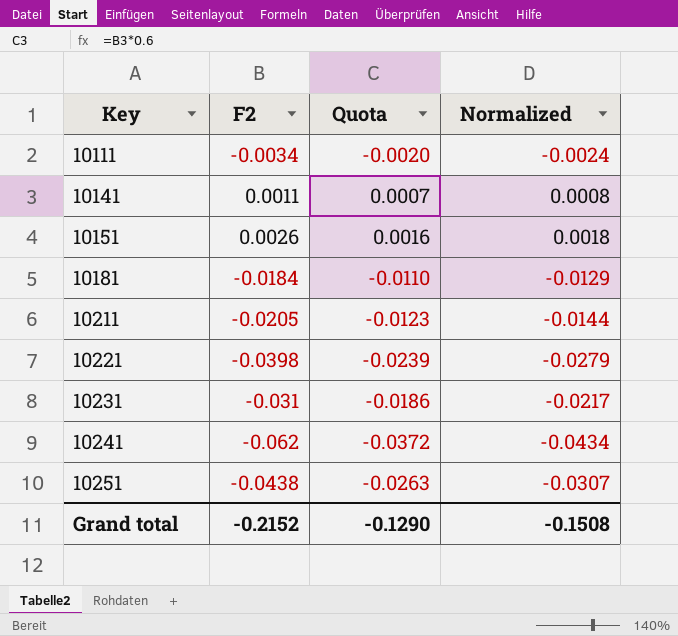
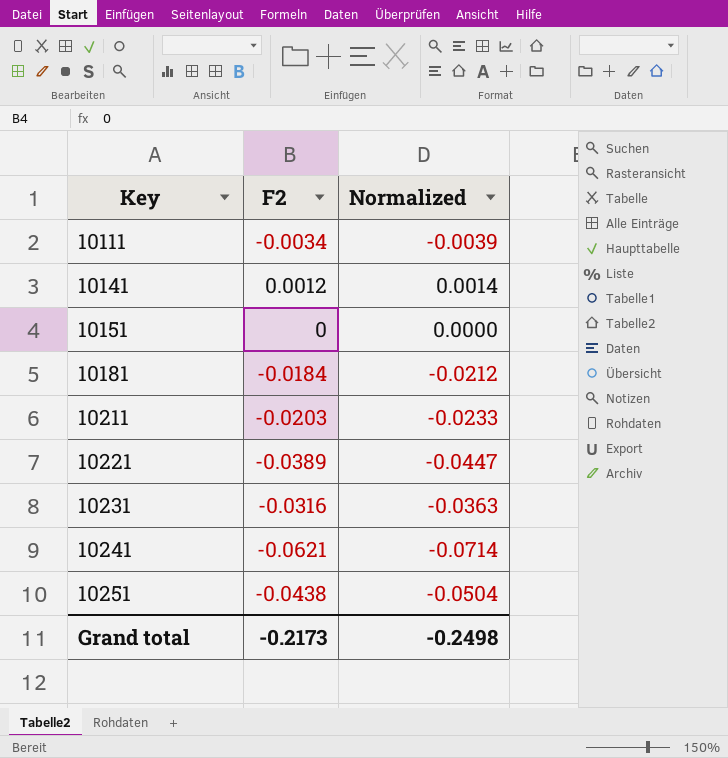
column Quota | formula: [F2] * 0.6 -> none
column Normalized | formula: [F2] * 0.7 -> [F2] * 1.15
10141 | F2: 0.0011 -> 0.0012
10151 | F2: 0.0026 -> 0
10211 | F2: -0.0205 -> -0.0203
10221 | F2: -0.0398 -> -0.0389
10231 | F2: -0.031 -> -0.0316
10241 | F2: -0.062 -> -0.0621
Grand total | F2: -0.2152 -> -0.2173
Grand total | Normalized: -0.1508 -> -0.2498

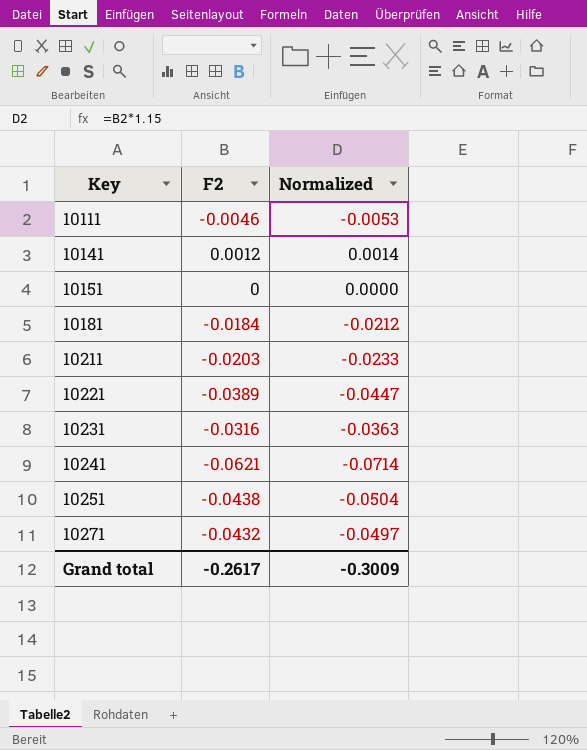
10111 | F2: -0.0034 -> -0.0046
10111 | Normalized: -0.0039 -> -0.0053
row 10271: none -> -0.0432 | -0.0497
Grand total | F2: -0.2173 -> -0.2617
Grand total | Normalized: -0.2498 -> -0.3009

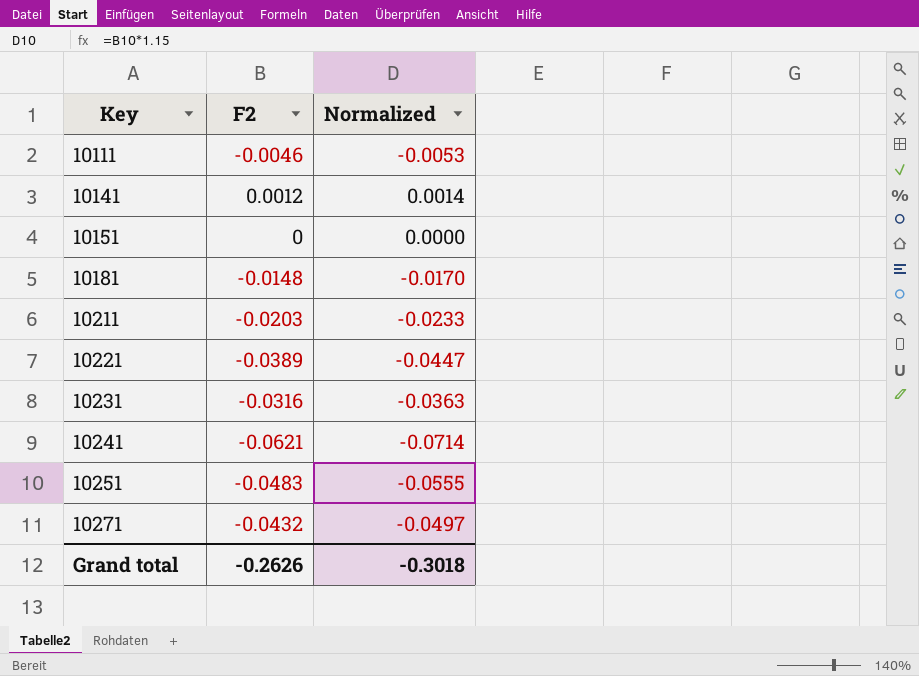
10181 | F2: -0.0184 -> -0.0148
10181 | Normalized: -0.0212 -> -0.0170
10251 | F2: -0.0438 -> -0.0483
10251 | Normalized: -0.0504 -> -0.0555
Grand total | F2: -0.2617 -> -0.2626
Grand total | Normalized: -0.3009 -> -0.3018

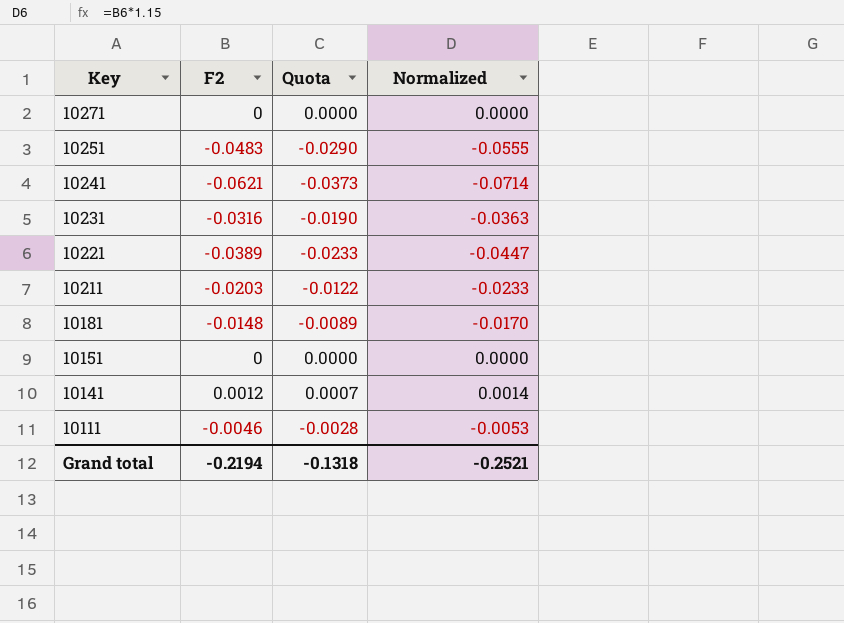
row order: Key ascending -> Key descending
column Quota | formula: none -> [F2] * 0.6
10271 | F2: -0.0432 -> 0
10271 | Normalized: -0.0497 -> 0.0000
Grand total | F2: -0.2626 -> -0.2194
Grand total | Normalized: -0.3018 -> -0.2521

